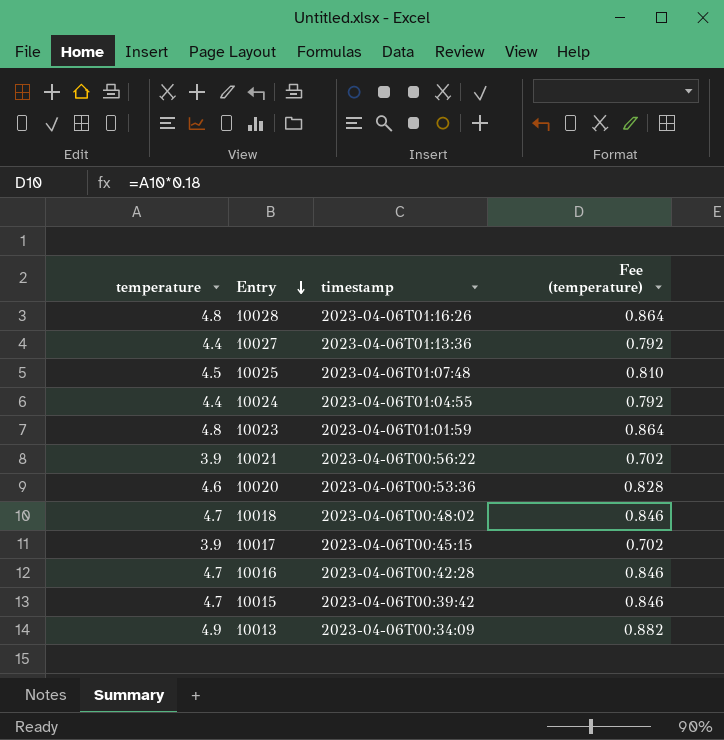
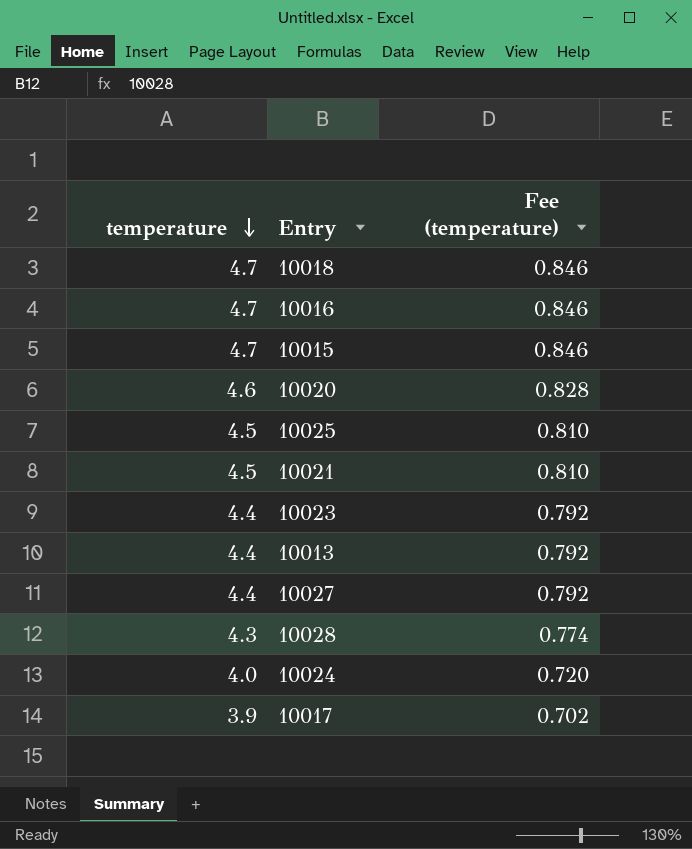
row order: Entry descending -> temperature descending
column timestamp | position: 3 -> none
10021 | temperature: 3.9 -> 4.5
10021 | Fee (temperature): 0.702 -> 0.810
10023 | temperature: 4.8 -> 4.4
10023 | Fee (temperature): 0.864 -> 0.792
10013 | temperature: 4.9 -> 4.4
10013 | Fee (temperature): 0.882 -> 0.792
10028 | temperature: 4.8 -> 4.3
10028 | Fee (temperature): 0.864 -> 0.774
10024 | temperature: 4.4 -> 4.0
10024 | Fee (temperature): 0.792 -> 0.720

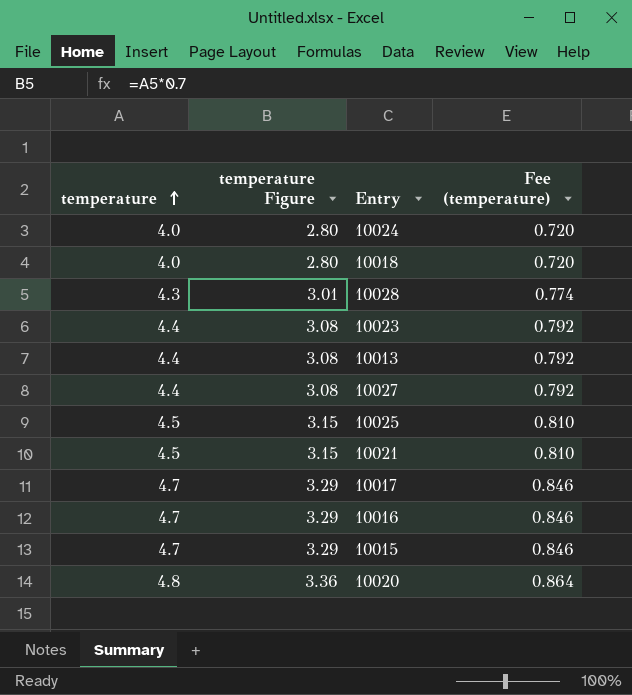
row order: temperature descending -> temperature ascending
column temperature Figure | formula: none -> [temperature] * 0.7
10018 | temperature: 4.7 -> 4.0
10018 | Fee (temperature): 0.846 -> 0.720
10017 | temperature: 3.9 -> 4.7
10017 | Fee (temperature): 0.702 -> 0.846
10020 | temperature: 4.6 -> 4.8
10020 | Fee (temperature): 0.828 -> 0.864

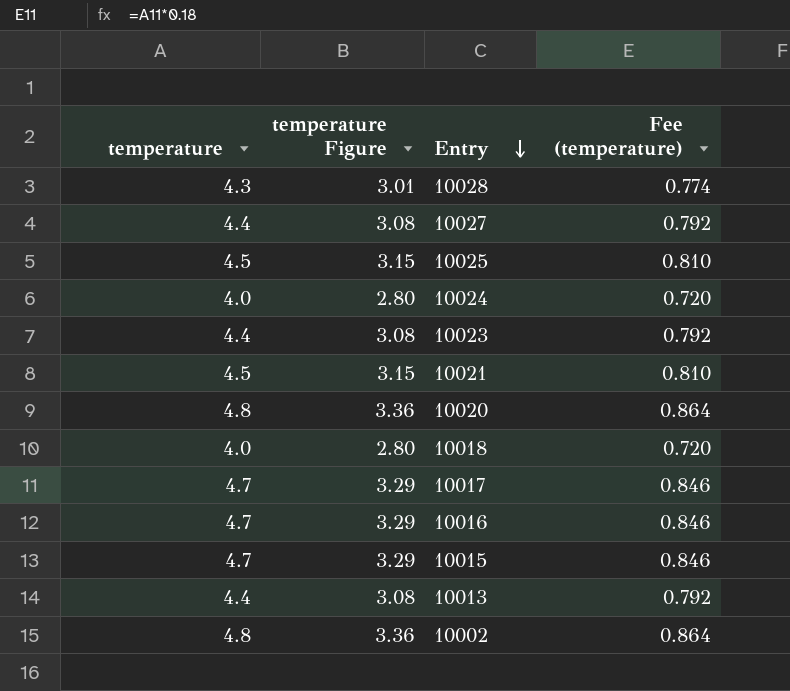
row order: temperature ascending -> Entry descending
row 10002: none -> 4.8 | 3.36 | 0.864

